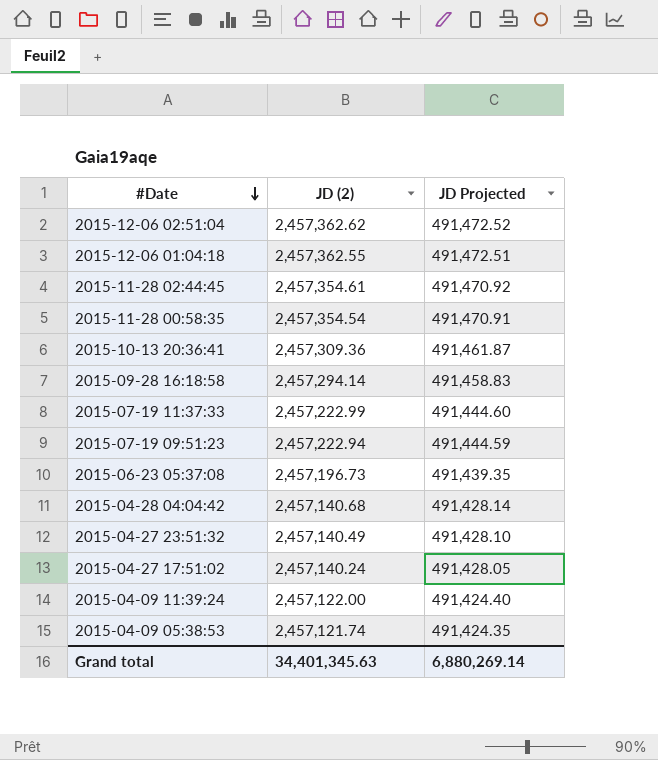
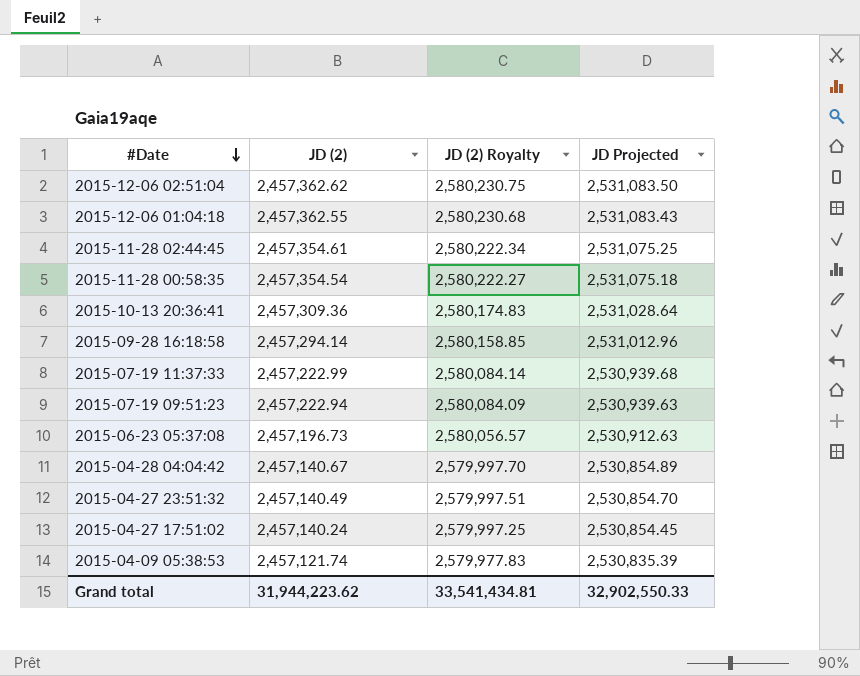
column JD (2) Royalty | formula: none -> [JD (2)] * 1.05
column JD Projected | formula: [JD (2)] * 0.2 -> [JD (2)] * 1.03
row 2015-04-09 11:39:24: 2,457,122.00 | 491,424.40 -> none
2015-04-28 04:04:42 | JD (2): 2,457,140.68 -> 2,457,140.67
Grand total | JD (2): 34,401,345.63 -> 31,944,223.62
Grand total | JD Projected: 6,880,269.14 -> 32,902,550.33

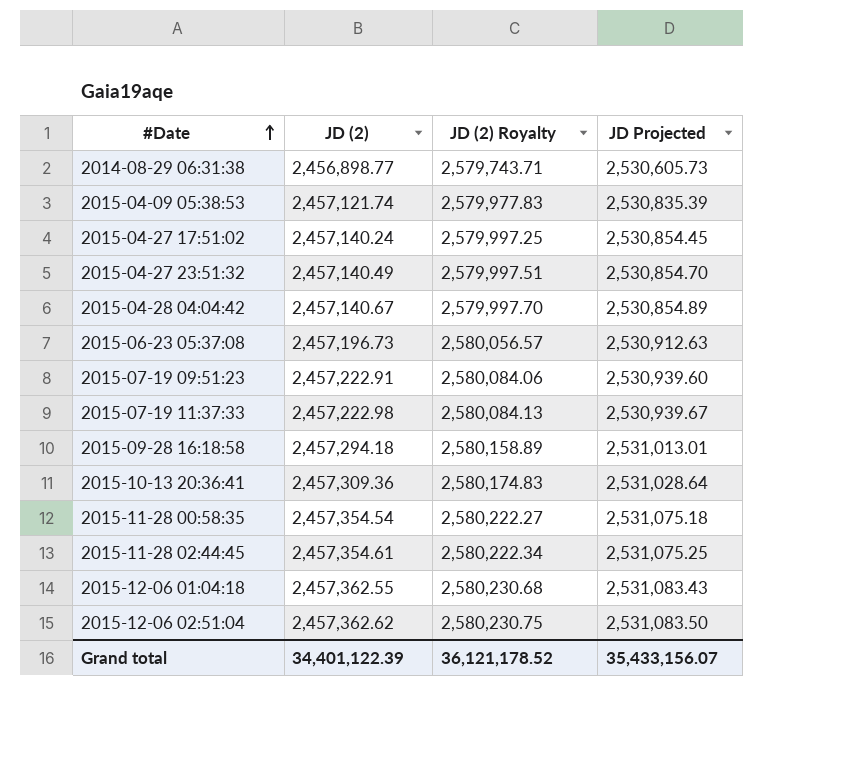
row order: #Date descending -> #Date ascending
row 2014-08-29 06:31:38: none -> 2,456,898.77 | 2,579,743.71 | 2,530,605.73
2015-07-19 09:51:23 | JD (2): 2,457,222.94 -> 2,457,222.91
2015-07-19 09:51:23 | JD (2) Royalty: 2,580,084.09 -> 2,580,084.06
2015-07-19 09:51:23 | JD Projected: 2,530,939.63 -> 2,530,939.60
2015-07-19 11:37:33 | JD (2): 2,457,222.99 -> 2,457,222.98
2015-07-19 11:37:33 | JD (2) Royalty: 2,580,084.14 -> 2,580,084.13
2015-07-19 11:37:33 | JD Projected: 2,530,939.68 -> 2,530,939.67
2015-09-28 16:18:58 | JD (2): 2,457,294.14 -> 2,457,294.18
2015-09-28 16:18:58 | JD (2) Royalty: 2,580,158.85 -> 2,580,158.89
2015-09-28 16:18:58 | JD Projected: 2,531,012.96 -> 2,531,013.01
Grand total | JD (2): 31,944,223.62 -> 34,401,122.39
Grand total | JD (2) Royalty: 33,541,434.81 -> 36,121,178.52
Grand total | JD Projected: 32,902,550.33 -> 35,433,156.07

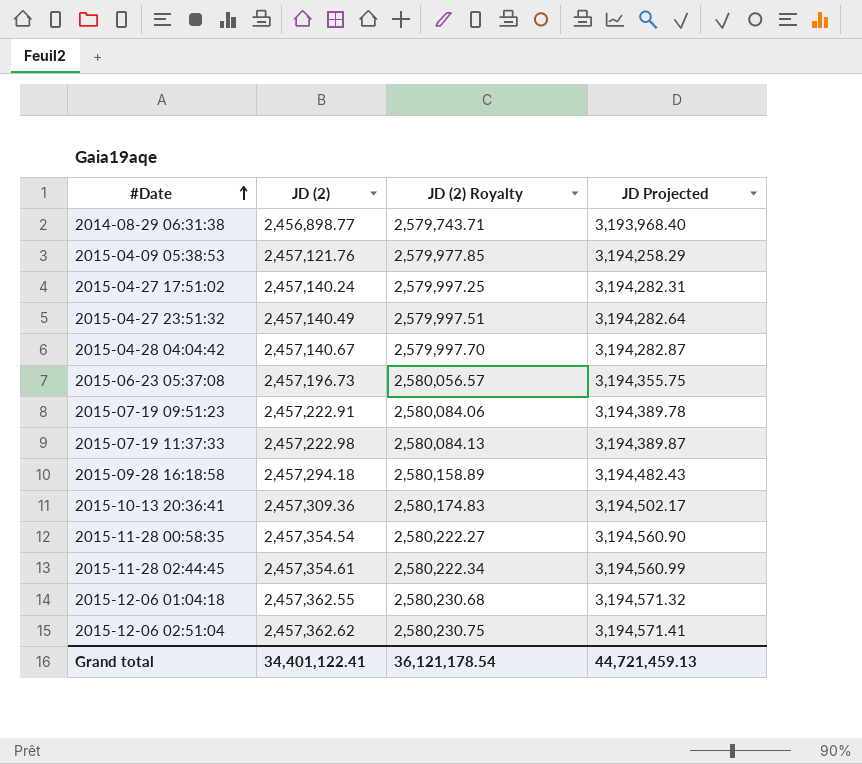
column JD Projected | formula: [JD (2)] * 1.03 -> [JD (2)] * 1.3
2015-04-09 05:38:53 | JD (2): 2,457,121.74 -> 2,457,121.76
2015-04-09 05:38:53 | JD (2) Royalty: 2,579,977.83 -> 2,579,977.85
Grand total | JD (2): 34,401,122.39 -> 34,401,122.41
Grand total | JD (2) Royalty: 36,121,178.52 -> 36,121,178.54
Grand total | JD Projected: 35,433,156.07 -> 44,721,459.13

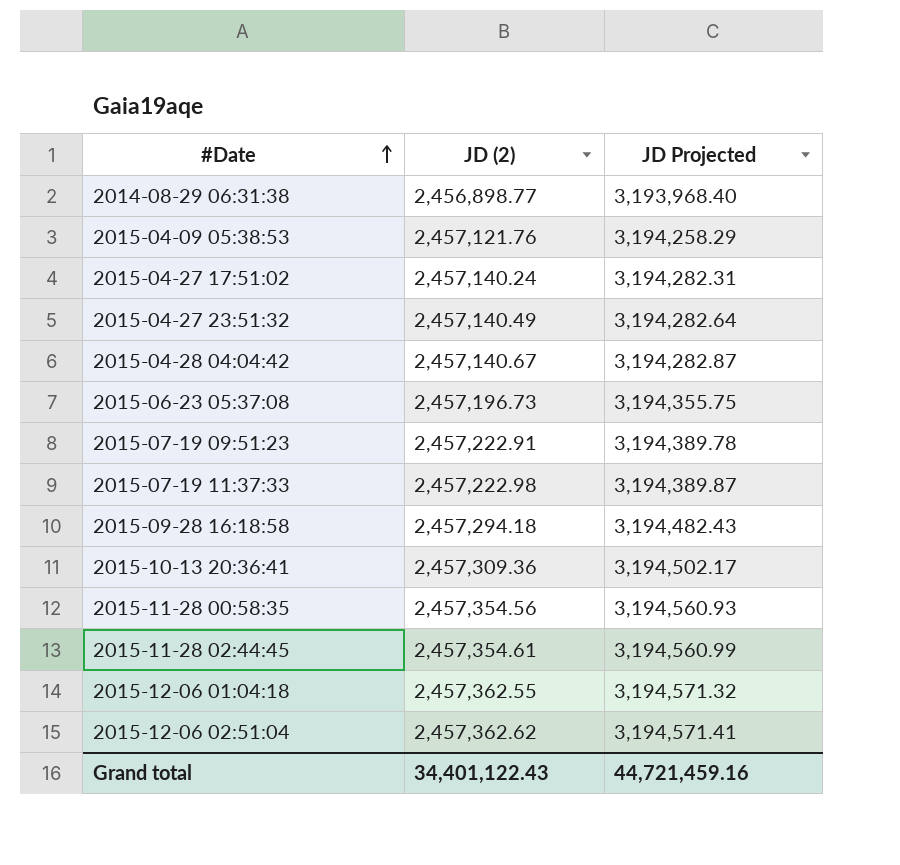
column JD (2) Royalty | formula: [JD (2)] * 1.05 -> none
2015-11-28 00:58:35 | JD (2): 2,457,354.54 -> 2,457,354.56
2015-11-28 00:58:35 | JD Projected: 3,194,560.90 -> 3,194,560.93
Grand total | JD (2): 34,401,122.41 -> 34,401,122.43
Grand total | JD Projected: 44,721,459.13 -> 44,721,459.16

